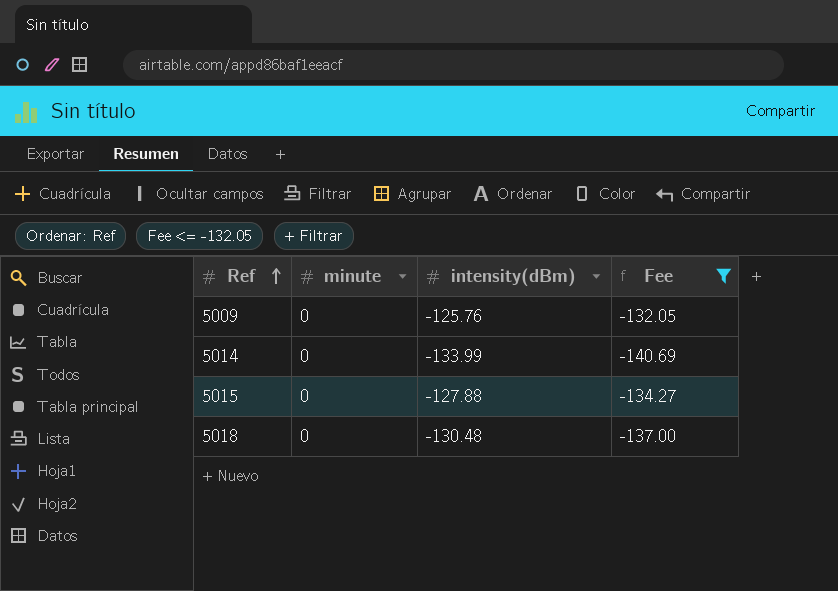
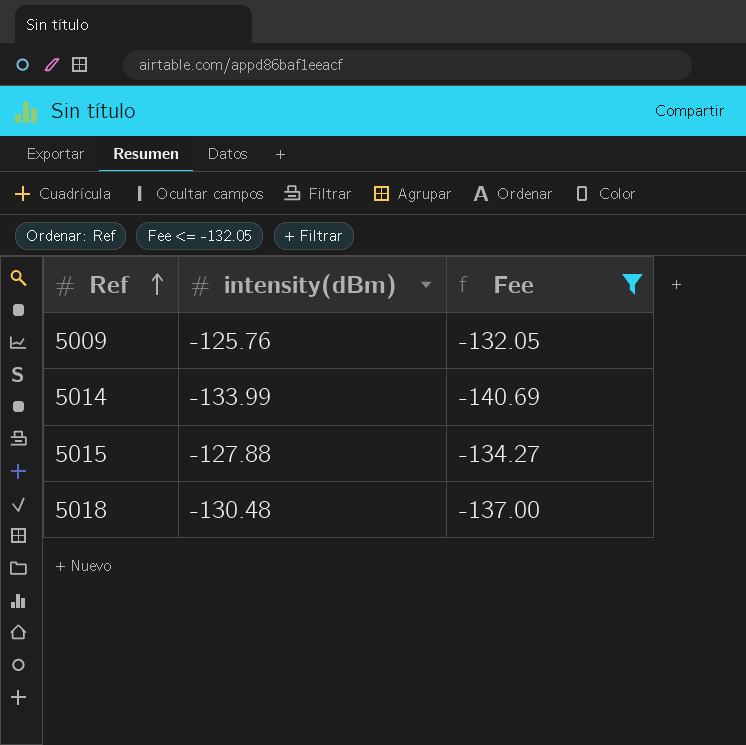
column minute | position: 2 -> none

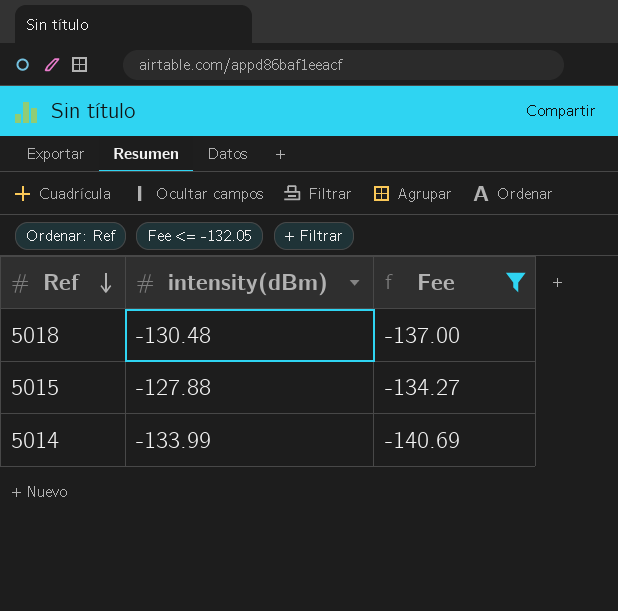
row order: Ref ascending -> Ref descending
row 5009: -125.76 | -132.05 -> none

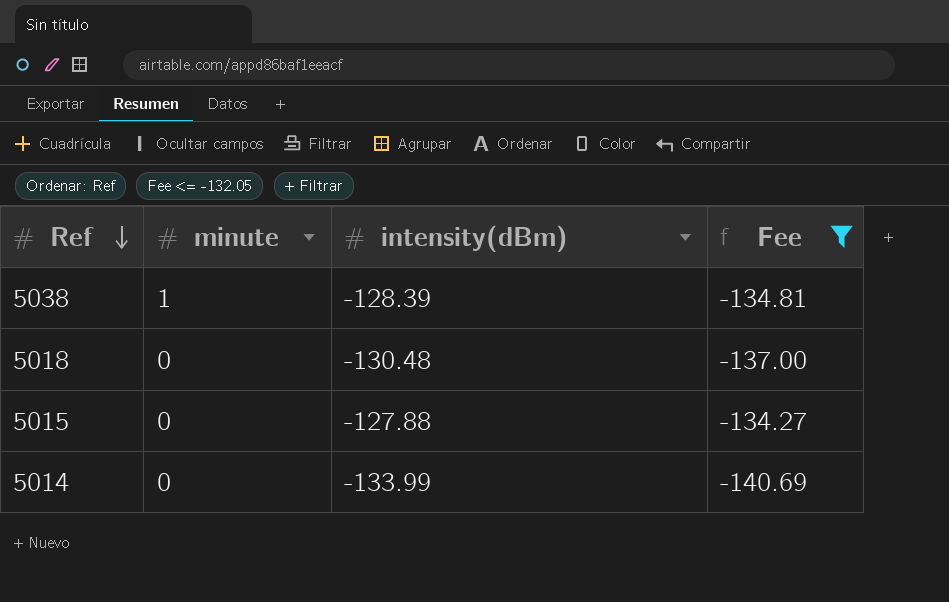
column minute | position: none -> 2
row 5038: none -> 1 | -128.39 | -134.81

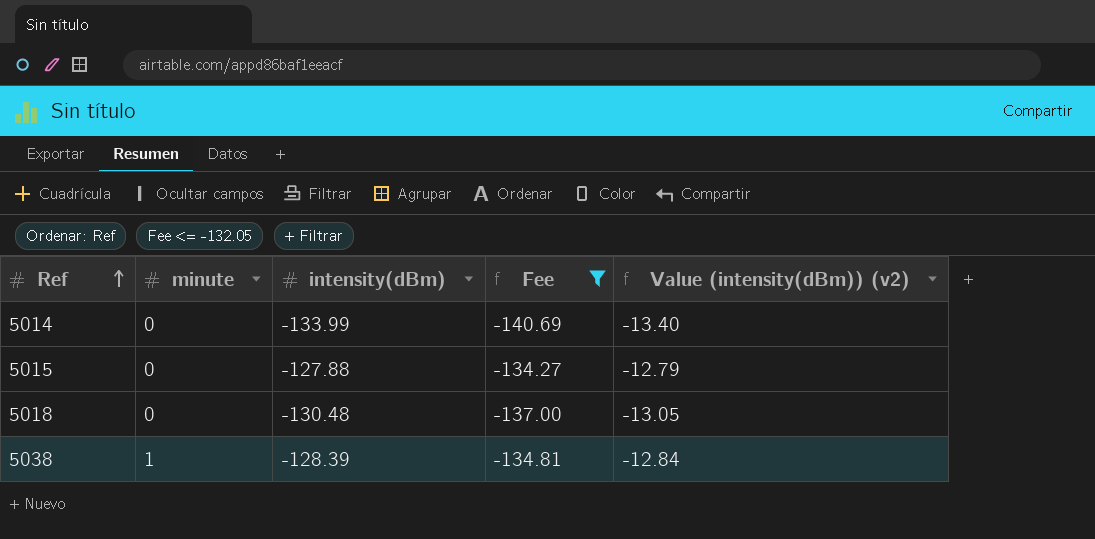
row order: Ref descending -> Ref ascending
column Value (intensity(dBm)) (v2) | formula: none -> [intensity(dBm)] * 0.1

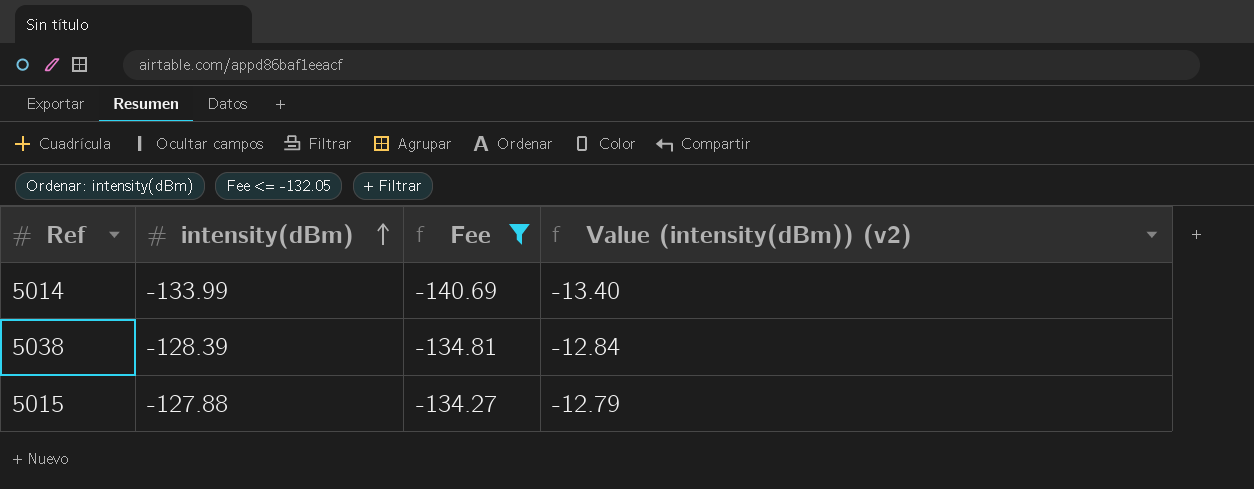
row order: Ref ascending -> intensity(dBm) ascending
column minute | position: 2 -> none
row 5018: 0 | -130.48 | -137.00 | -13.05 -> none

